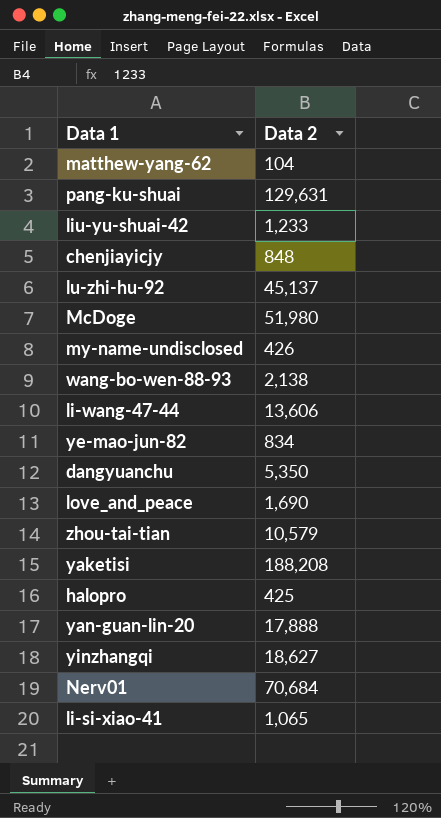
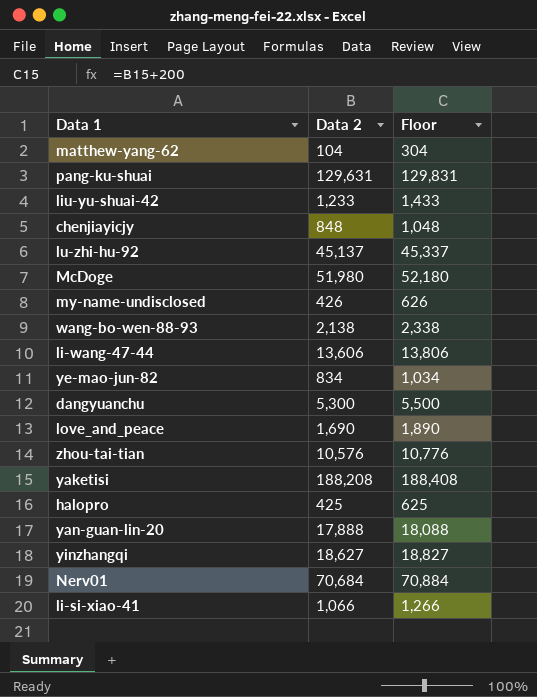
column Floor | formula: none -> [Data 2] + 200
dangyuanchu | Data 2: 5,350 -> 5,300
zhou-tai-tian | Data 2: 10,579 -> 10,576
li-si-xiao-41 | Data 2: 1,065 -> 1,066

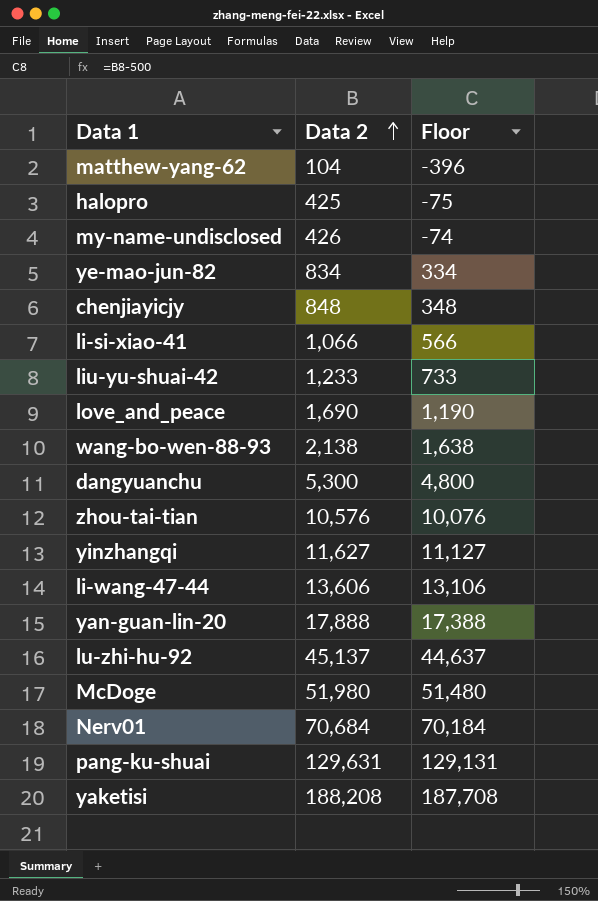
row order: none -> Data 2 ascending
column Floor | formula: [Data 2] + 200 -> [Data 2] - 500
yinzhangqi | Data 2: 18,627 -> 11,627

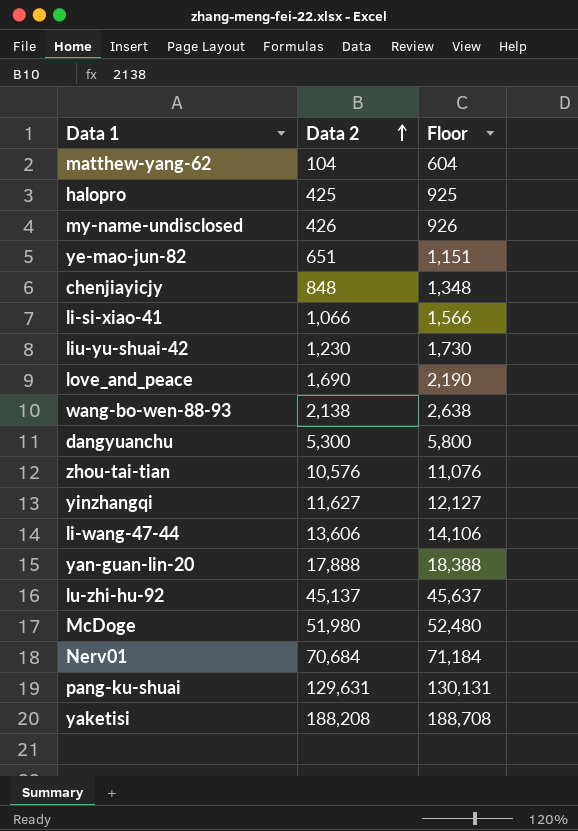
column Floor | formula: [Data 2] - 500 -> [Data 2] + 500
ye-mao-jun-82 | Data 2: 834 -> 651
liu-yu-shuai-42 | Data 2: 1,233 -> 1,230

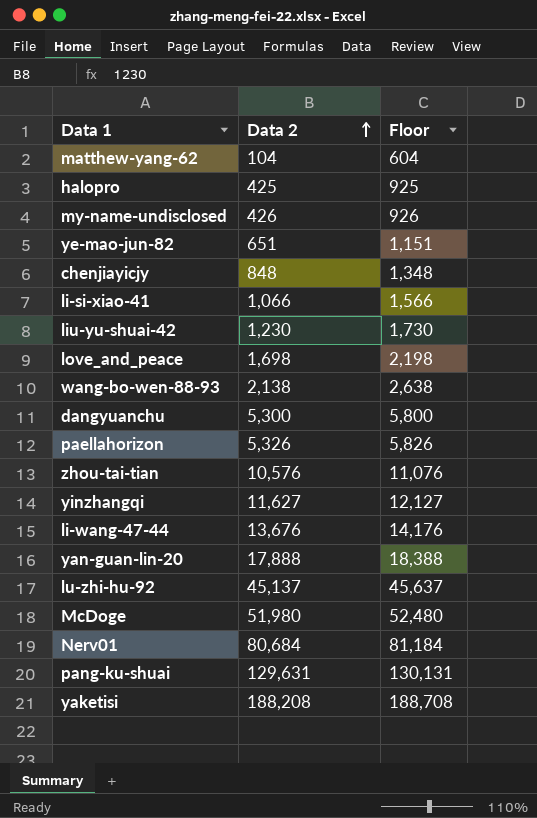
love_and_peace | Data 2: 1,690 -> 1,698
love_and_peace | Floor: 2,190 -> 2,198
row paellahorizon: none -> 5,326 | 5,826
li-wang-47-44 | Data 2: 13,606 -> 13,676
li-wang-47-44 | Floor: 14,106 -> 14,176
Nerv01 | Data 2: 70,684 -> 80,684
Nerv01 | Floor: 71,184 -> 81,184

